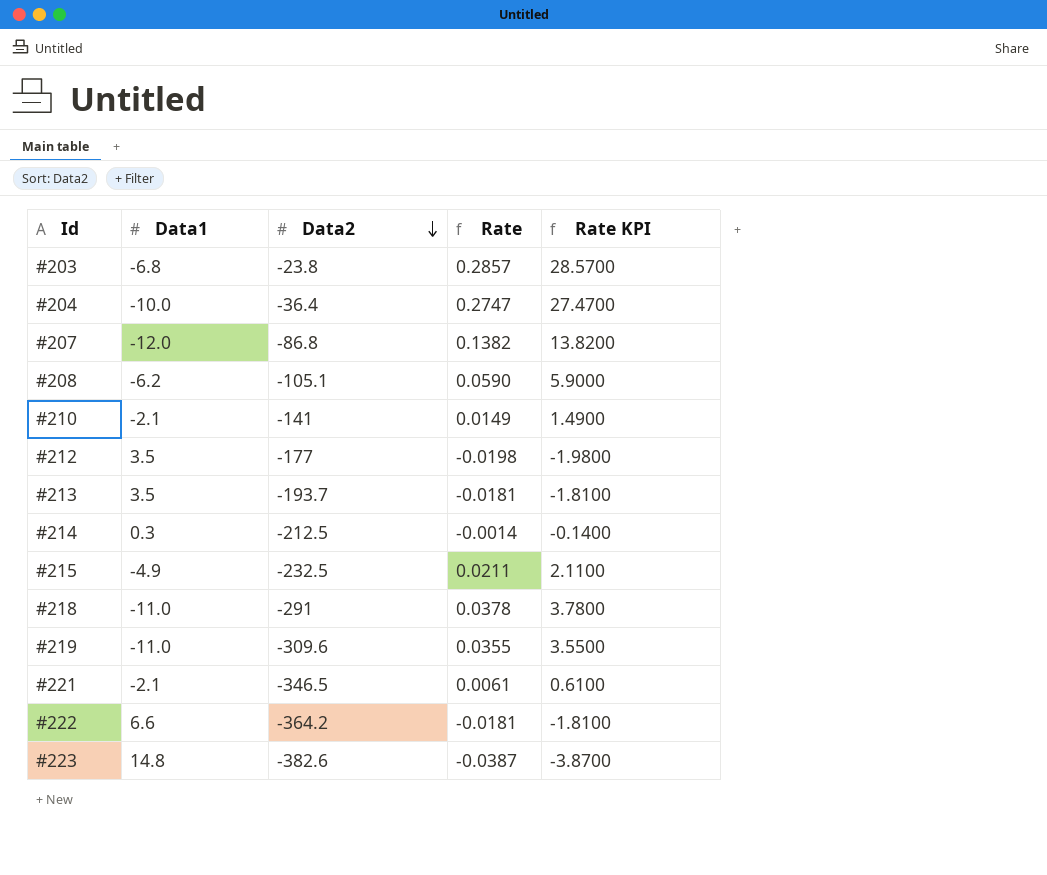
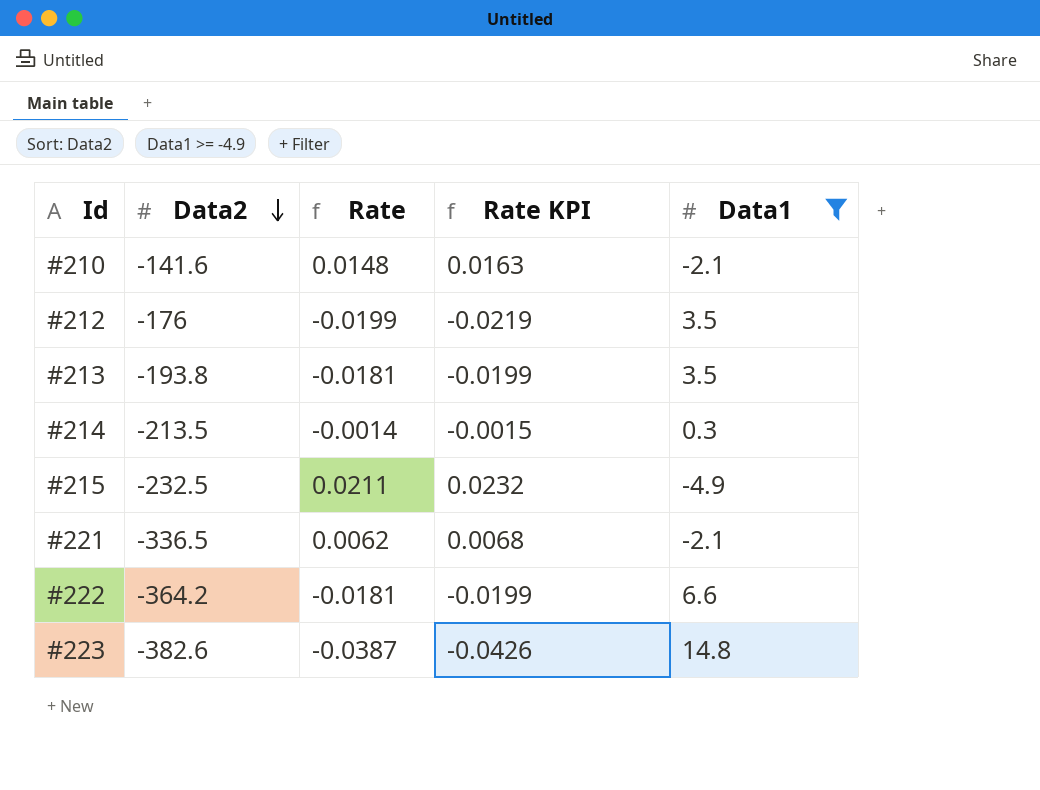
filter: none -> Data1 >= -4.9
column Rate KPI | formula: [Rate] * 100 -> [Rate] * 1.1
column Data1 | position: 2 -> 5
#210 | Data2: -141 -> -141.6
#210 | Rate: 0.0149 -> 0.0148
#212 | Data2: -177 -> -176
#212 | Rate: -0.0198 -> -0.0199
#213 | Data2: -193.7 -> -193.8
#214 | Data2: -212.5 -> -213.5
#221 | Data2: -346.5 -> -336.5
#221 | Rate: 0.0061 -> 0.0062

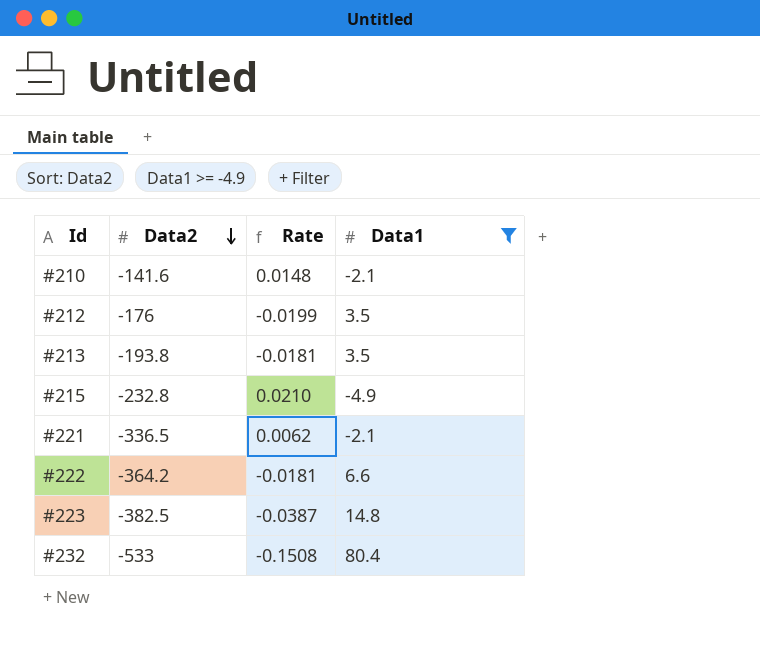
column Rate KPI | formula: [Rate] * 1.1 -> none
row #214: -213.5 | -0.0014 | -0.0015 | 0.3 -> none
#215 | Data2: -232.5 -> -232.8
#215 | Rate: 0.0211 -> 0.0210
#223 | Data2: -382.6 -> -382.5
row #232: none -> -533 | -0.1508 | 80.4

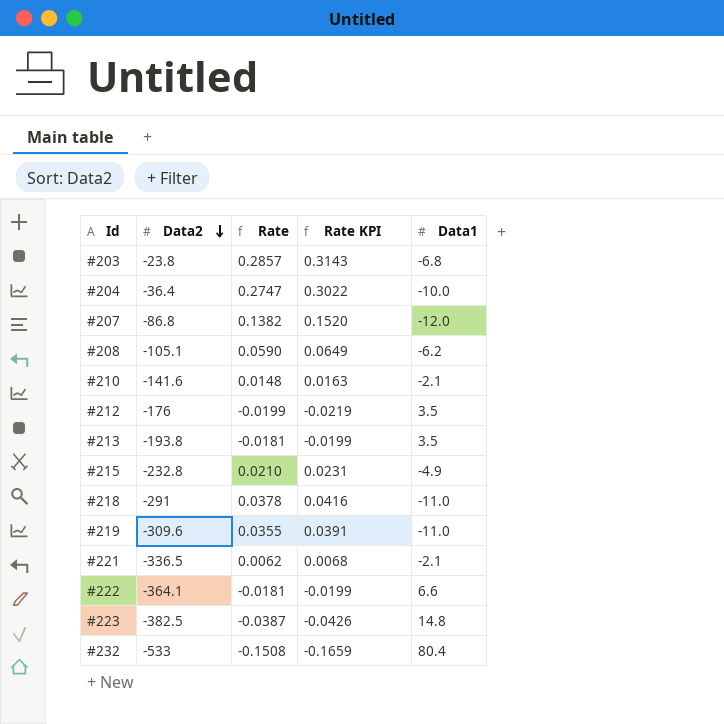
filter: Data1 >= -4.9 -> none
column Rate KPI | formula: none -> [Rate] * 1.1
#222 | Data2: -364.2 -> -364.1

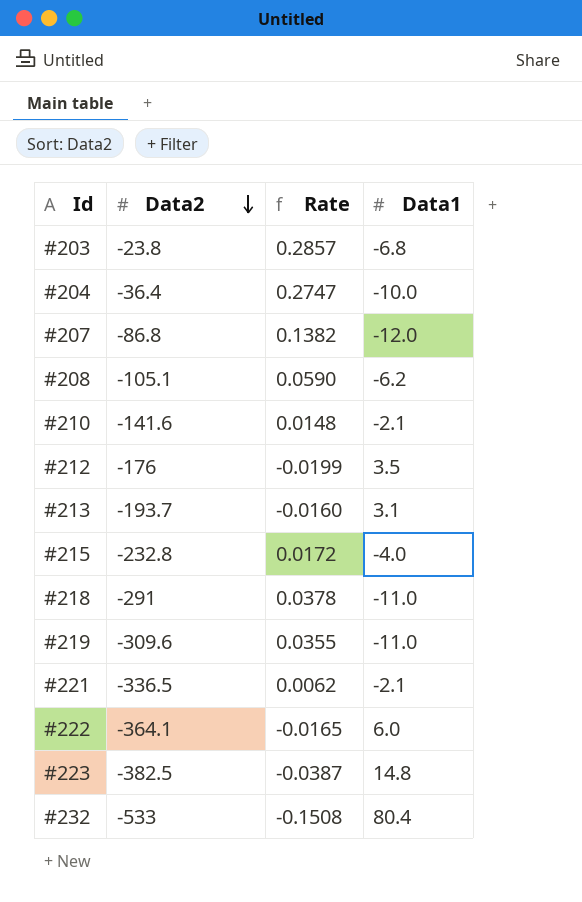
column Rate KPI | formula: [Rate] * 1.1 -> none
#213 | Data2: -193.8 -> -193.7
#213 | Rate: -0.0181 -> -0.0160
#213 | Data1: 3.5 -> 3.1
#215 | Rate: 0.0210 -> 0.0172
#215 | Data1: -4.9 -> -4.0
#222 | Rate: -0.0181 -> -0.0165
#222 | Data1: 6.6 -> 6.0

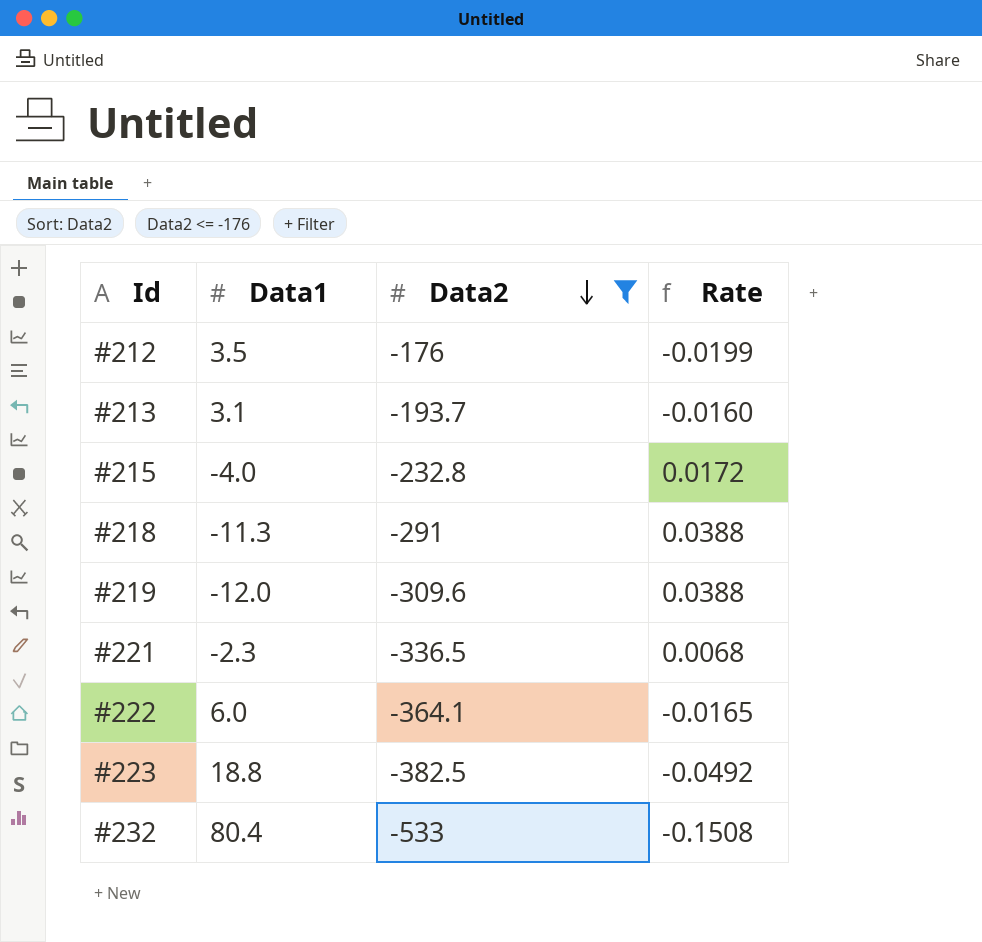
filter: none -> Data2 <= -176
column Data1 | position: 4 -> 2
#218 | Data1: -11.0 -> -11.3
#218 | Rate: 0.0378 -> 0.0388
#219 | Data1: -11.0 -> -12.0
#219 | Rate: 0.0355 -> 0.0388
#221 | Data1: -2.1 -> -2.3
#221 | Rate: 0.0062 -> 0.0068
#223 | Data1: 14.8 -> 18.8
#223 | Rate: -0.0387 -> -0.0492

